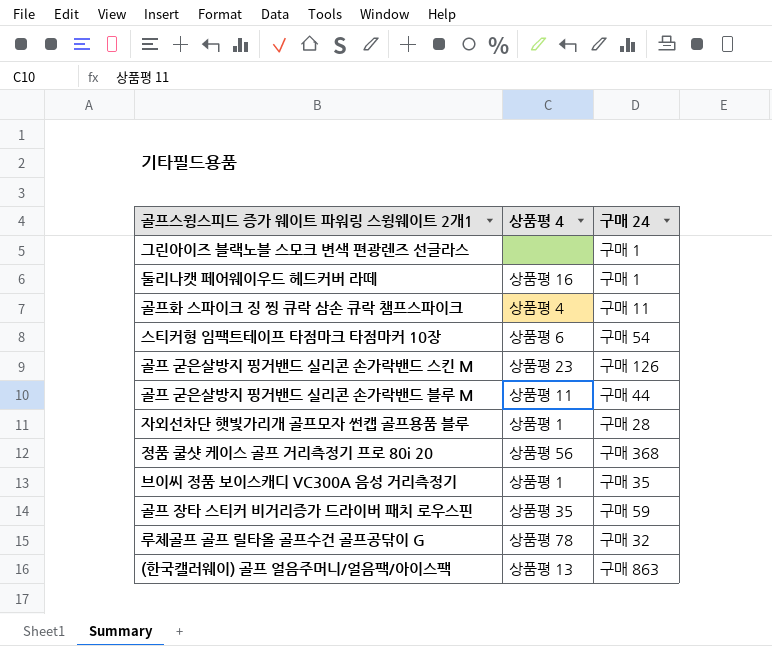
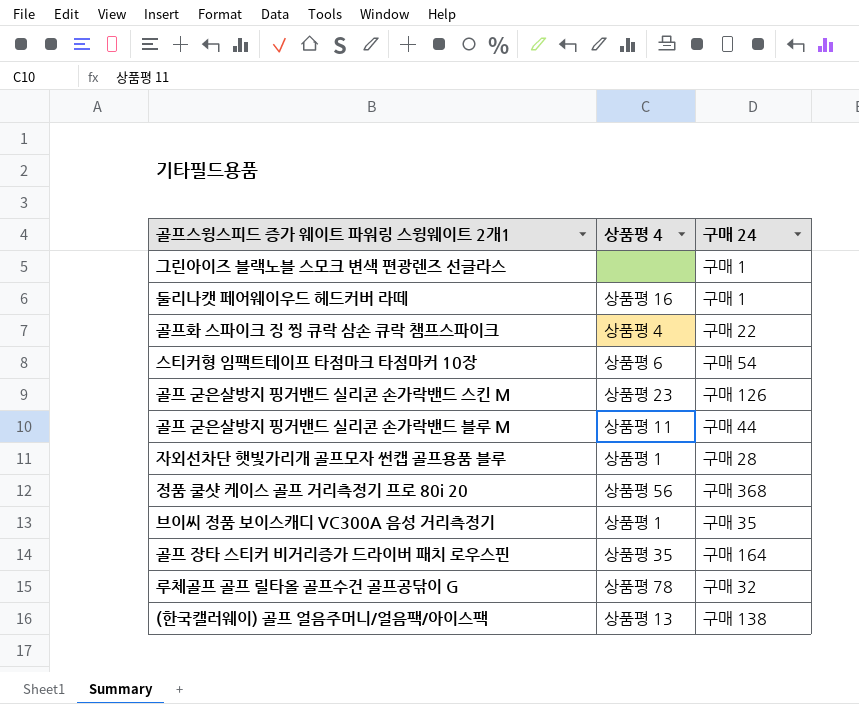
골프화 스파이크 징 찡 큐락 삼손 큐락 챔프스파이크 | 구매 24: 구매 11 -> 구매 22
골프 장타 스티커 비거리증가 드라이버 패치 로우스핀 | 구매 24: 구매 59 -> 구매 164
(한국캘러웨이) 골프 얼음주머니/얼음팩/아이스팩 | 구매 24: 구매 863 -> 구매 138

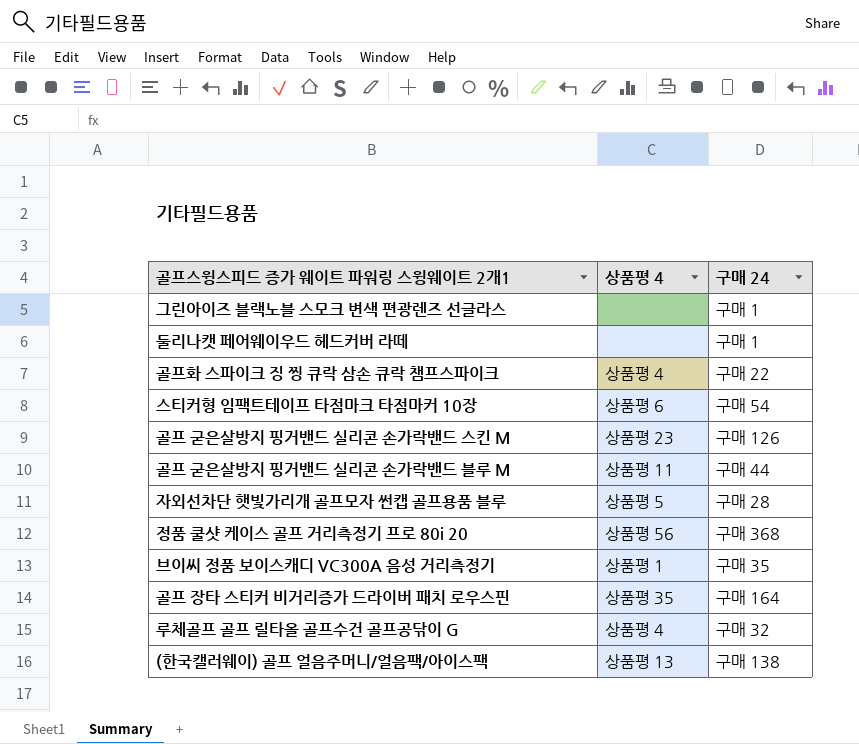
둘리나캣 페어웨이우드 헤드커버 라떼 | 상품평 4: 상품평 16 -> none
자외선차단 햇빛가리개 골프모자 썬캡 골프용품 블루 | 상품평 4: 상품평 1 -> 상품평 5
루체골프 골프 릴타올 골프수건 골프공닦이 G | 상품평 4: 상품평 78 -> 상품평 4

